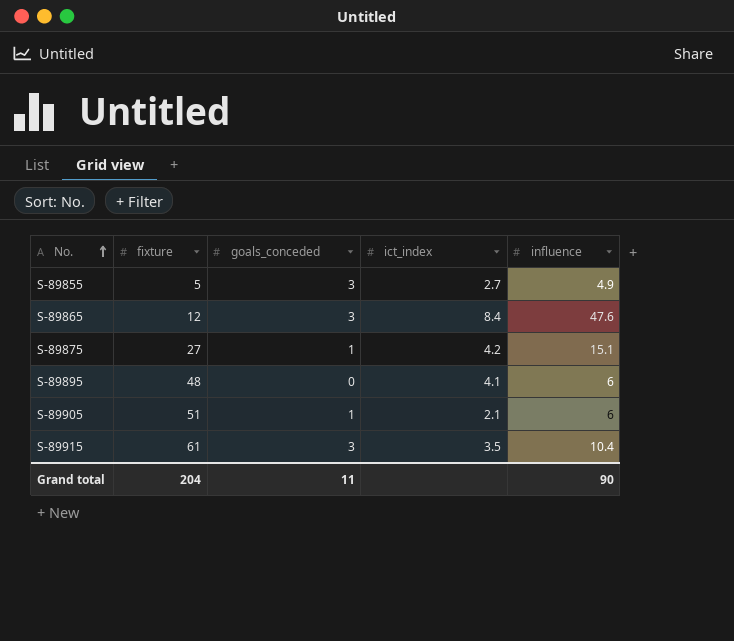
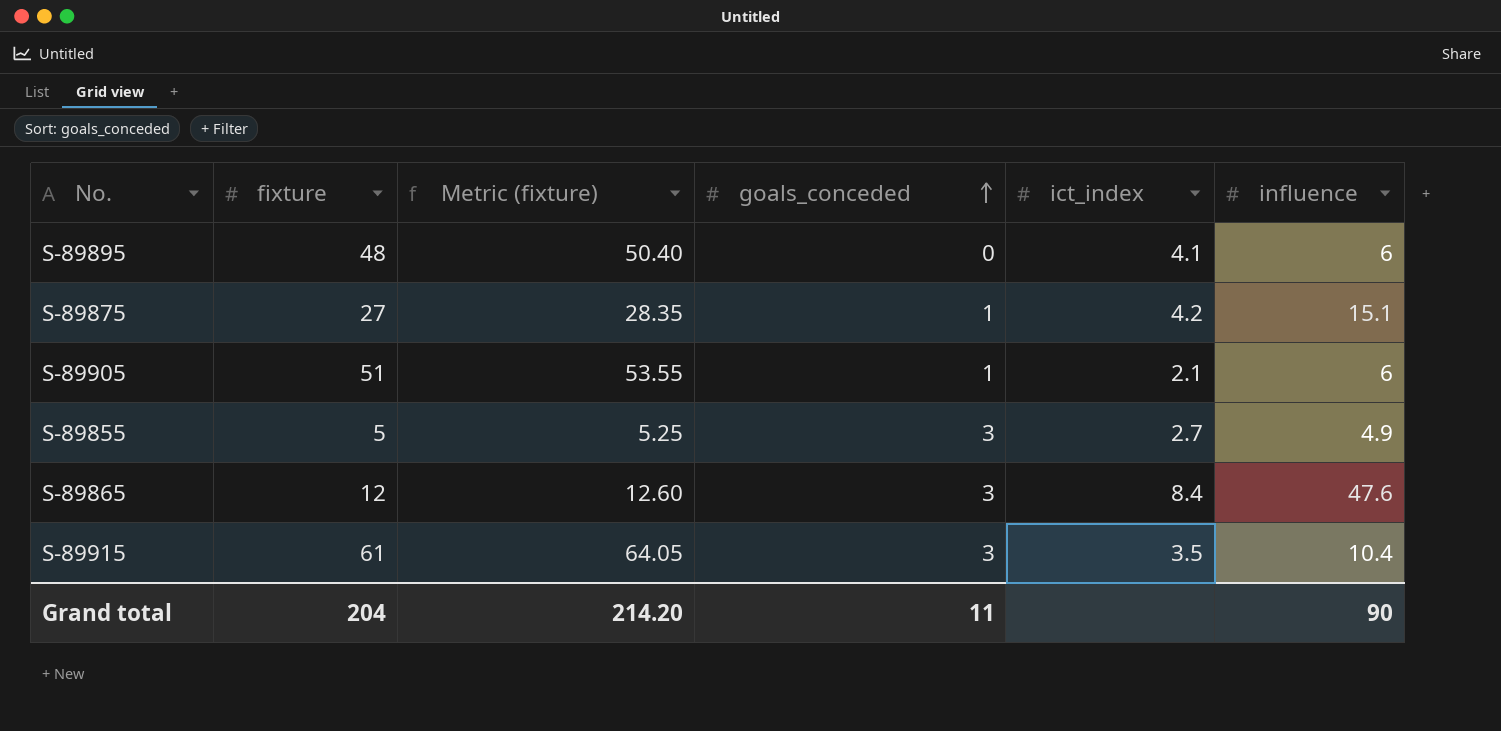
row order: No. ascending -> goals_conceded ascending
column Metric (fixture) | formula: none -> [fixture] * 1.05

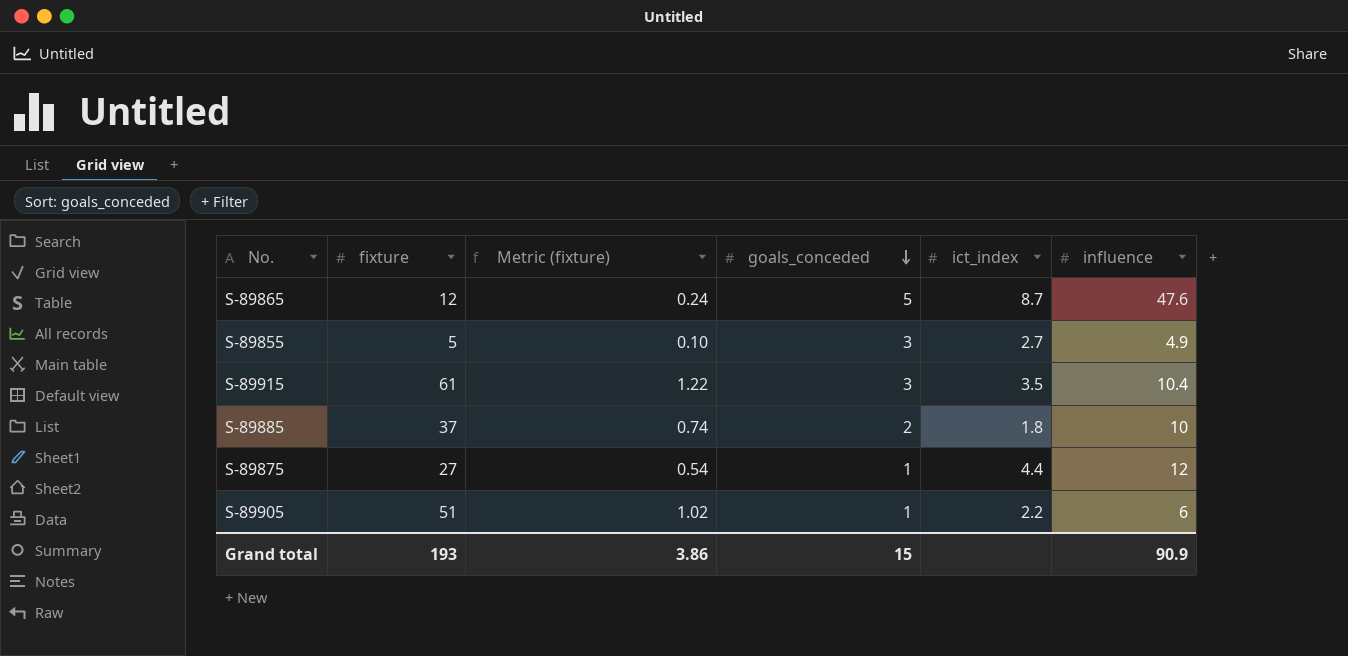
row order: goals_conceded ascending -> goals_conceded descending
column Metric (fixture) | formula: [fixture] * 1.05 -> [fixture] * 0.02
row S-89895: 48 | 50.40 | 0 | 4.1 | 6 -> none
S-89865 | goals_conceded: 3 -> 5
S-89865 | ict_index: 8.4 -> 8.7
row S-89885: none -> 37 | 0.74 | 2 | 1.8 | 10
S-89875 | ict_index: 4.2 -> 4.4
S-89875 | influence: 15.1 -> 12
S-89905 | ict_index: 2.1 -> 2.2
Grand total | fixture: 204 -> 193
Grand total | Metric (fixture): 214.20 -> 3.86
Grand total | goals_conceded: 11 -> 15
Grand total | influence: 90 -> 90.9

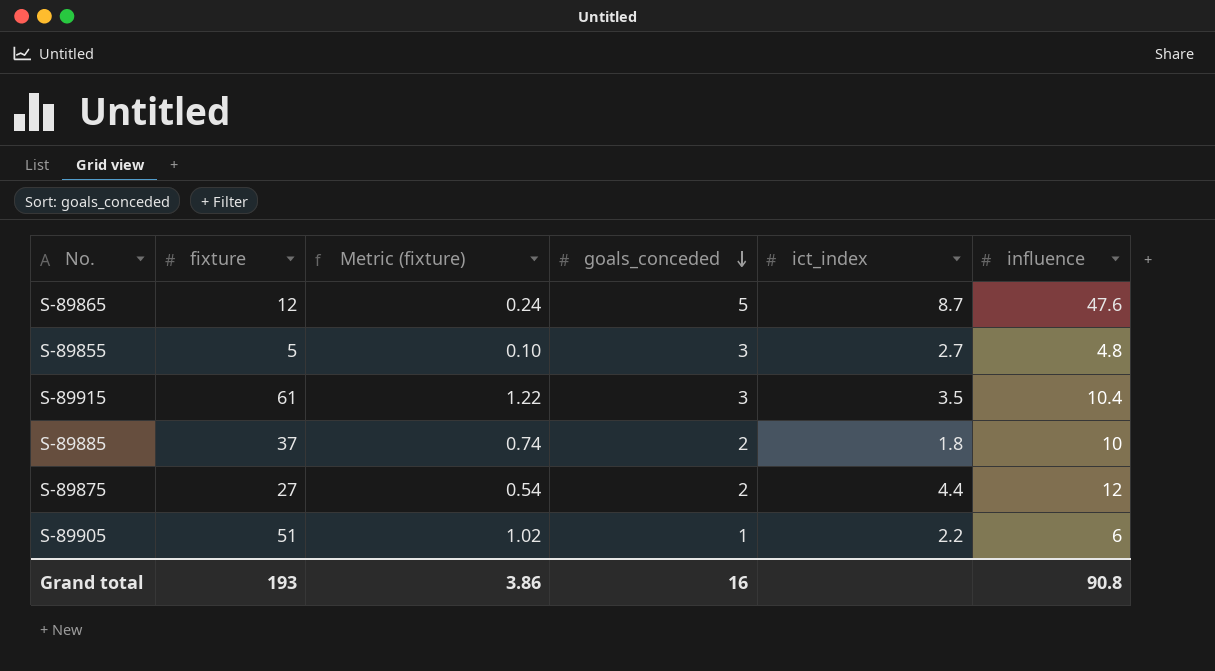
S-89855 | influence: 4.9 -> 4.8
S-89875 | goals_conceded: 1 -> 2
Grand total | goals_conceded: 15 -> 16
Grand total | influence: 90.9 -> 90.8

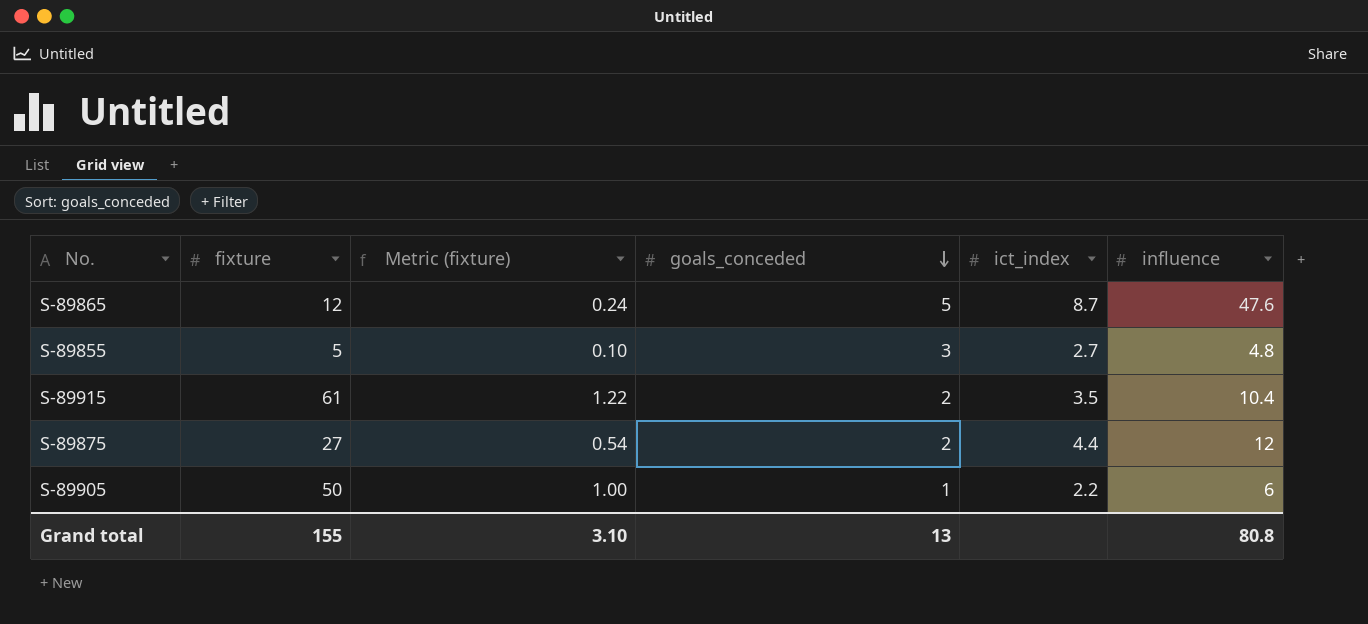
row S-89885: 37 | 0.74 | 2 | 1.8 | 10 -> none
S-89915 | goals_conceded: 3 -> 2
S-89905 | fixture: 51 -> 50
S-89905 | Metric (fixture): 1.02 -> 1.00
Grand total | fixture: 193 -> 155
Grand total | Metric (fixture): 3.86 -> 3.10
Grand total | goals_conceded: 16 -> 13
Grand total | influence: 90.8 -> 80.8

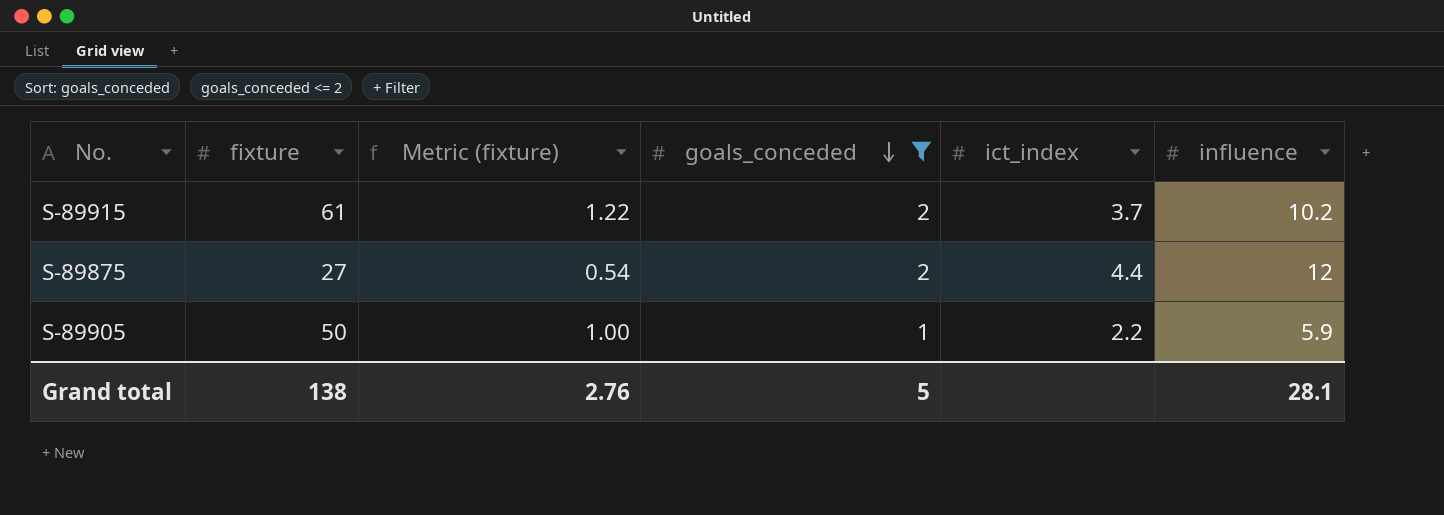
filter: none -> goals_conceded <= 2
S-89915 | ict_index: 3.5 -> 3.7
S-89915 | influence: 10.4 -> 10.2
S-89905 | influence: 6 -> 5.9
Grand total | fixture: 155 -> 138
Grand total | Metric (fixture): 3.10 -> 2.76
Grand total | goals_conceded: 13 -> 5
Grand total | influence: 80.8 -> 28.1

